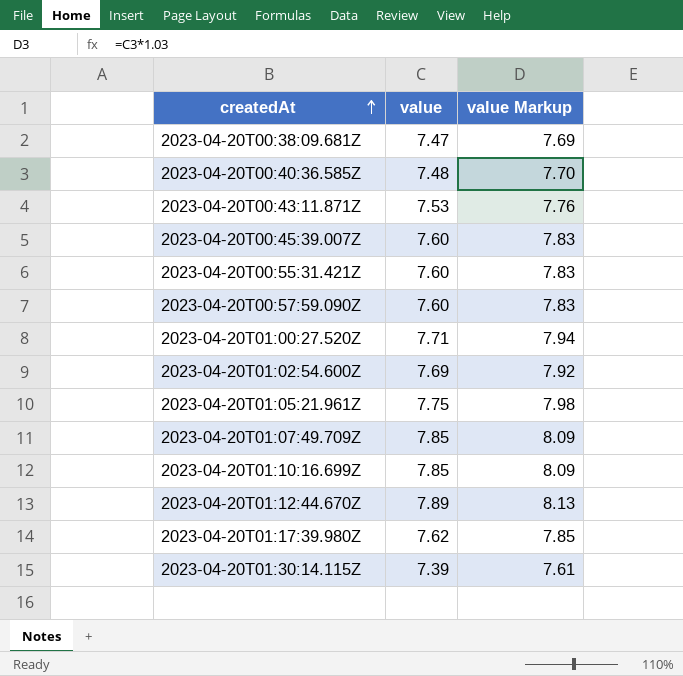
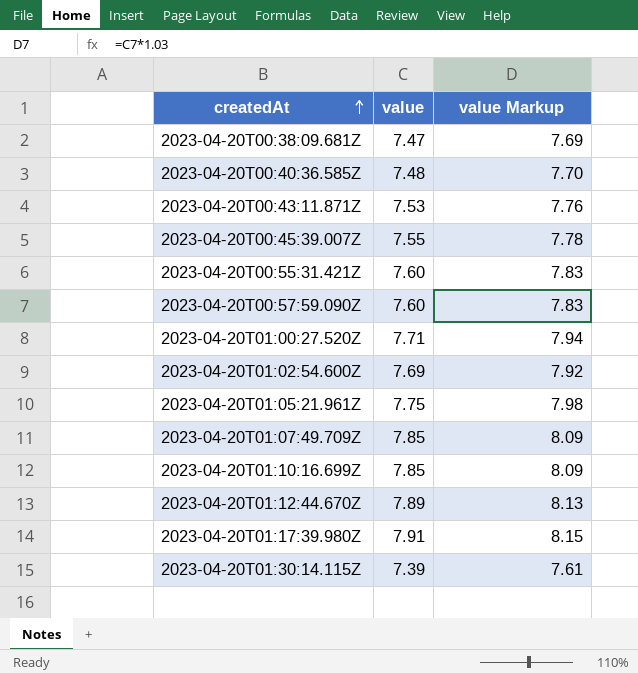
2023-04-20T00:45:39.007Z | value: 7.60 -> 7.55
2023-04-20T00:45:39.007Z | value Markup: 7.83 -> 7.78
2023-04-20T01:17:39.980Z | value: 7.62 -> 7.91
2023-04-20T01:17:39.980Z | value Markup: 7.85 -> 8.15

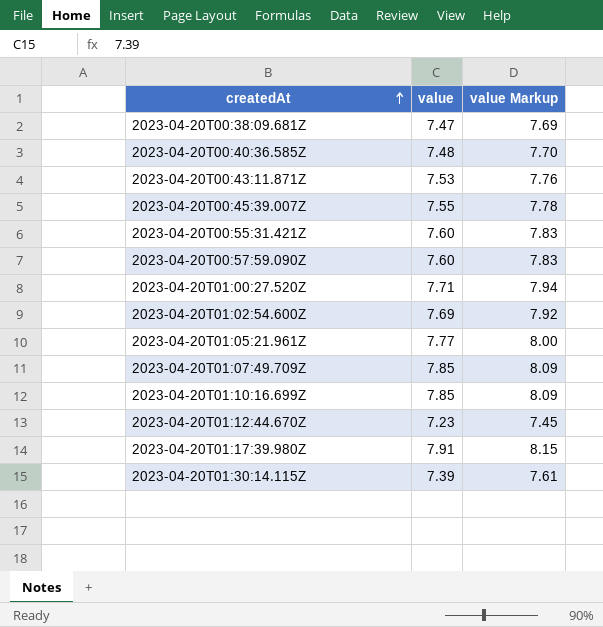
2023-04-20T01:05:21.961Z | value: 7.75 -> 7.77
2023-04-20T01:05:21.961Z | value Markup: 7.98 -> 8.00
2023-04-20T01:12:44.670Z | value: 7.89 -> 7.23
2023-04-20T01:12:44.670Z | value Markup: 8.13 -> 7.45

